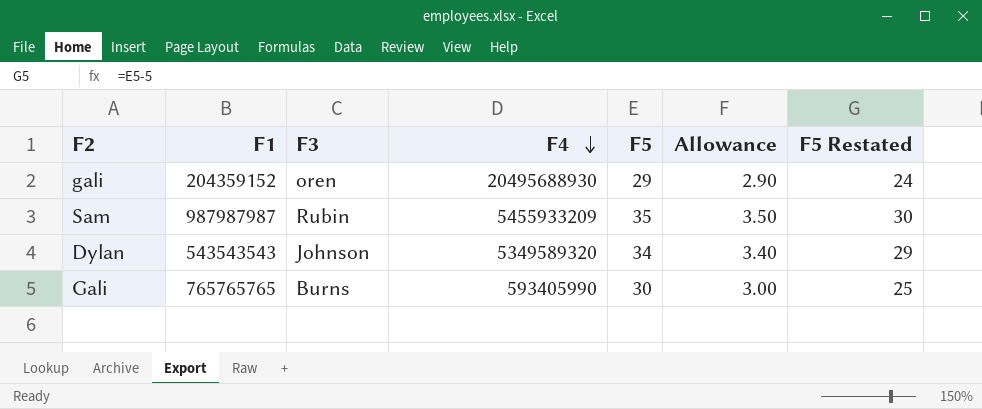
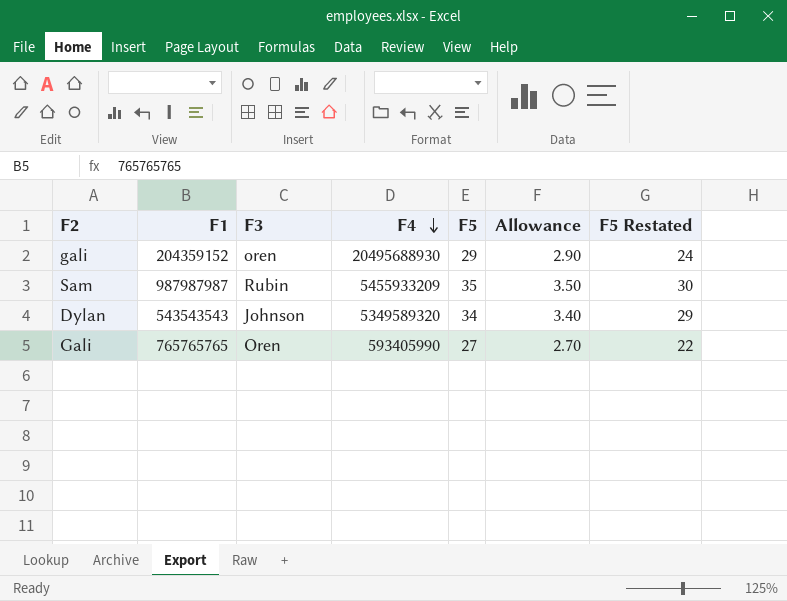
Gali | F3: Burns -> Oren
Gali | F5: 30 -> 27
Gali | Allowance: 3.00 -> 2.70
Gali | F5 Restated: 25 -> 22

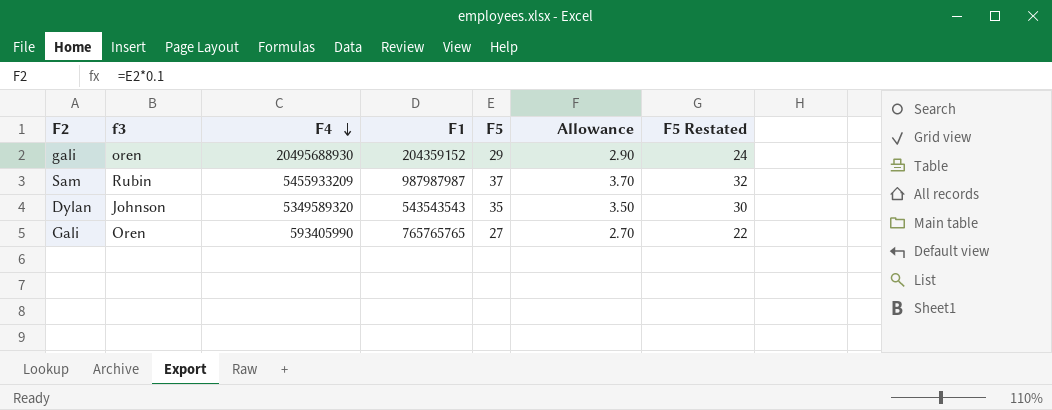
column name: F3 -> f3
column F1 | position: 2 -> 4
Sam | F5: 35 -> 37
Sam | Allowance: 3.50 -> 3.70
Sam | F5 Restated: 30 -> 32
Dylan | F5: 34 -> 35
Dylan | Allowance: 3.40 -> 3.50
Dylan | F5 Restated: 29 -> 30

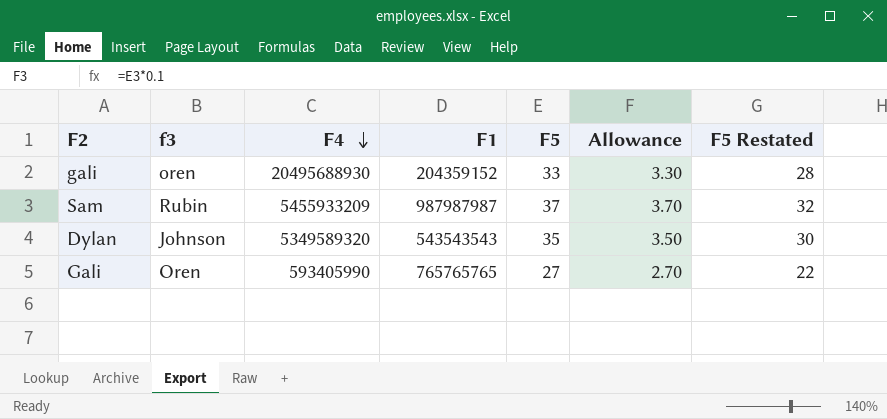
gali | F5: 29 -> 33
gali | Allowance: 2.90 -> 3.30
gali | F5 Restated: 24 -> 28

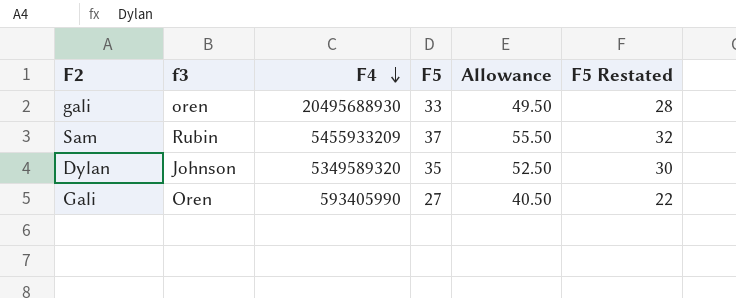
column F1 | position: 4 -> none
column Allowance | formula: [F5] * 0.1 -> [F5] * 1.5

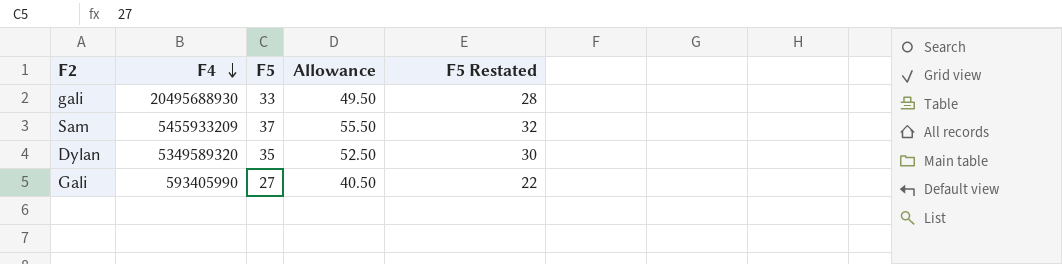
column f3 | position: 2 -> none

